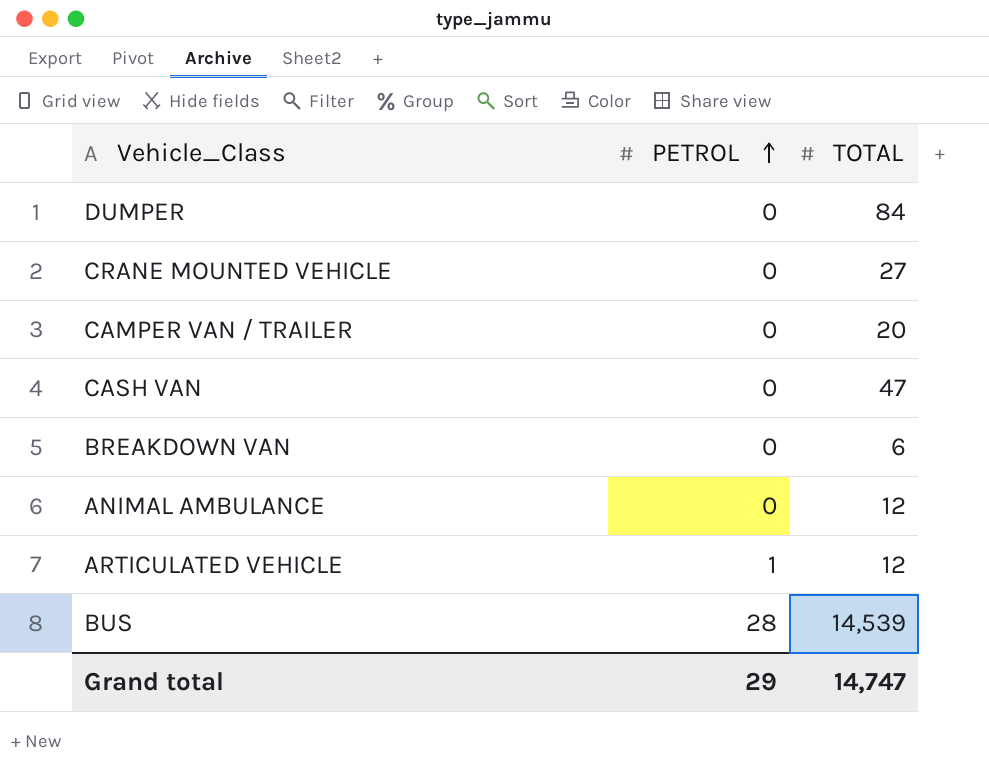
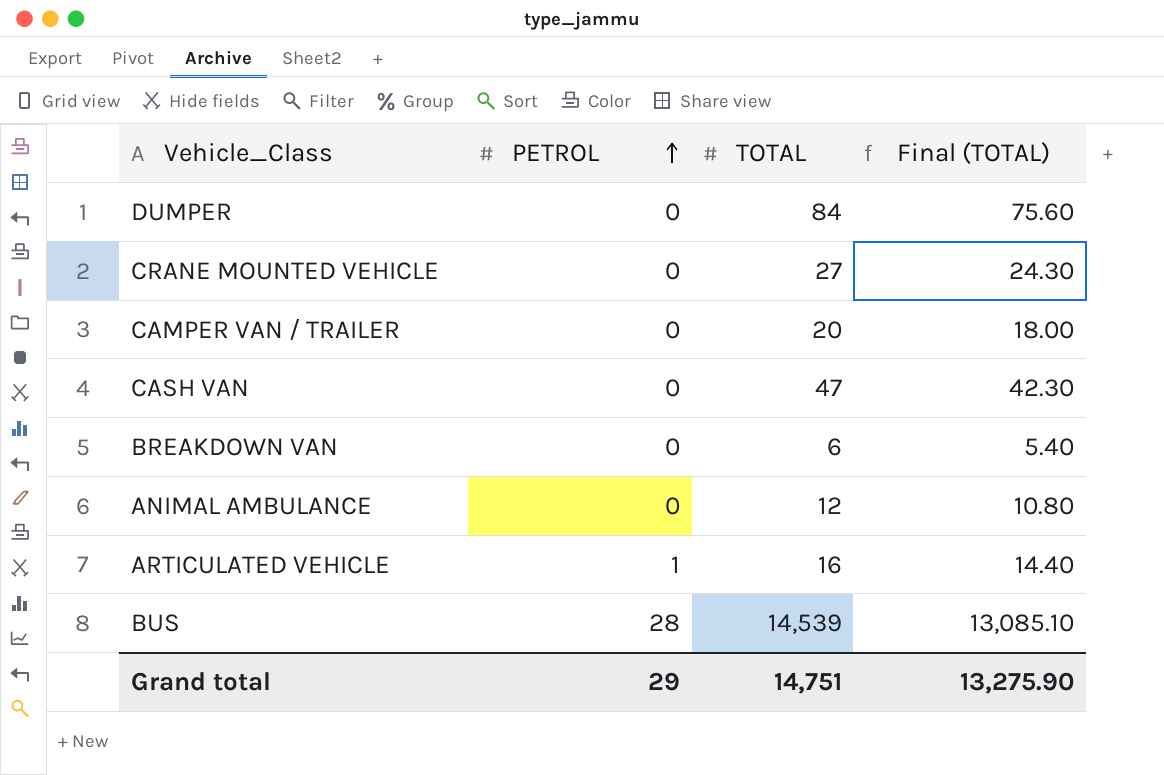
column Final (TOTAL) | formula: none -> [TOTAL] * 0.9
ARTICULATED VEHICLE | TOTAL: 12 -> 16
Grand total | TOTAL: 14,747 -> 14,751

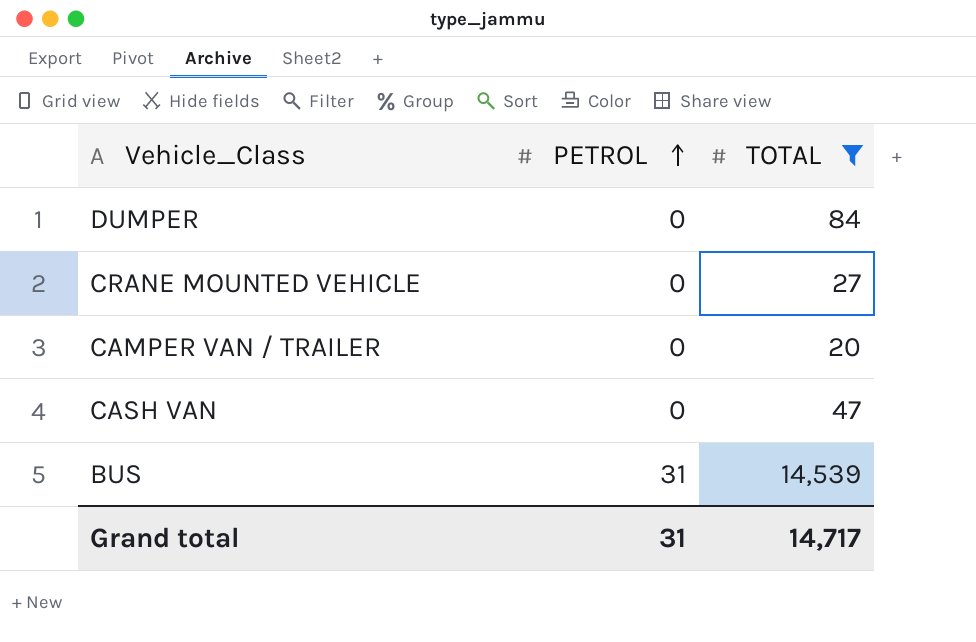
filter: none -> TOTAL >= 20
column Final (TOTAL) | formula: [TOTAL] * 0.9 -> none
BUS | PETROL: 28 -> 31
Grand total | PETROL: 29 -> 31
Grand total | TOTAL: 14,751 -> 14,717

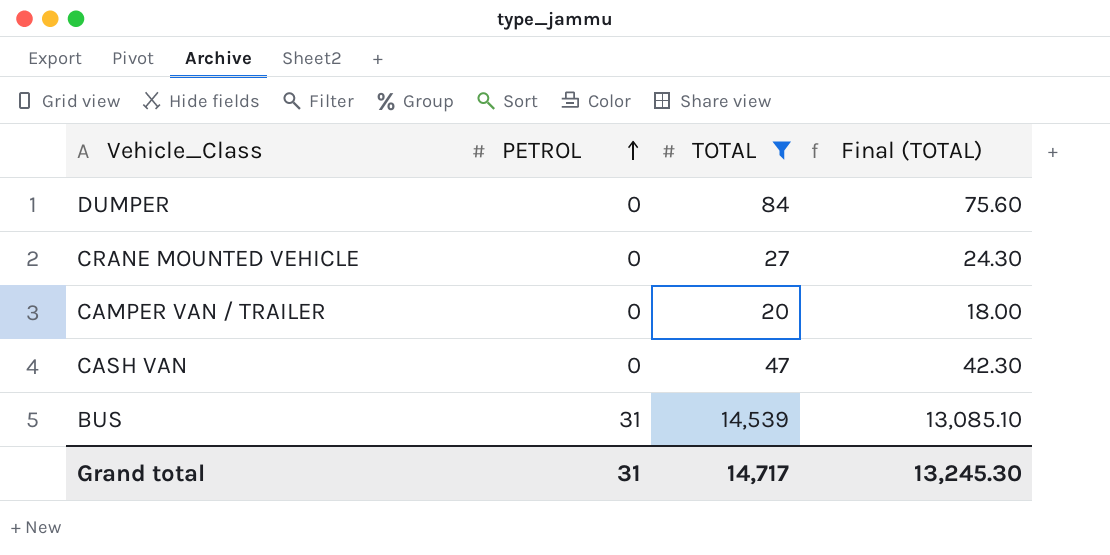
column Final (TOTAL) | formula: none -> [TOTAL] * 0.9

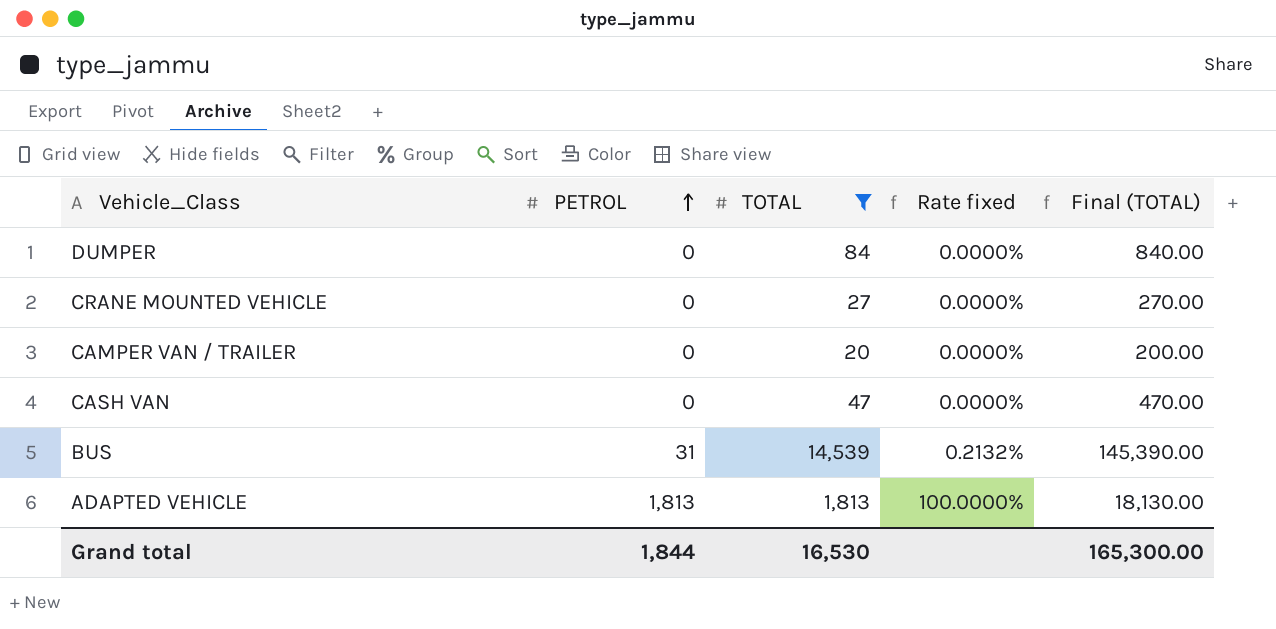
column Rate fixed | formula: none -> [PETROL] / [TOTAL]
column Final (TOTAL) | formula: [TOTAL] * 0.9 -> [TOTAL] * 10
row ADAPTED VEHICLE: none -> 1,813 | 1,813 | 100.0000% | 18,130.00
Grand total | PETROL: 31 -> 1,844
Grand total | TOTAL: 14,717 -> 16,530
Grand total | Final (TOTAL): 13,245.30 -> 165,300.00

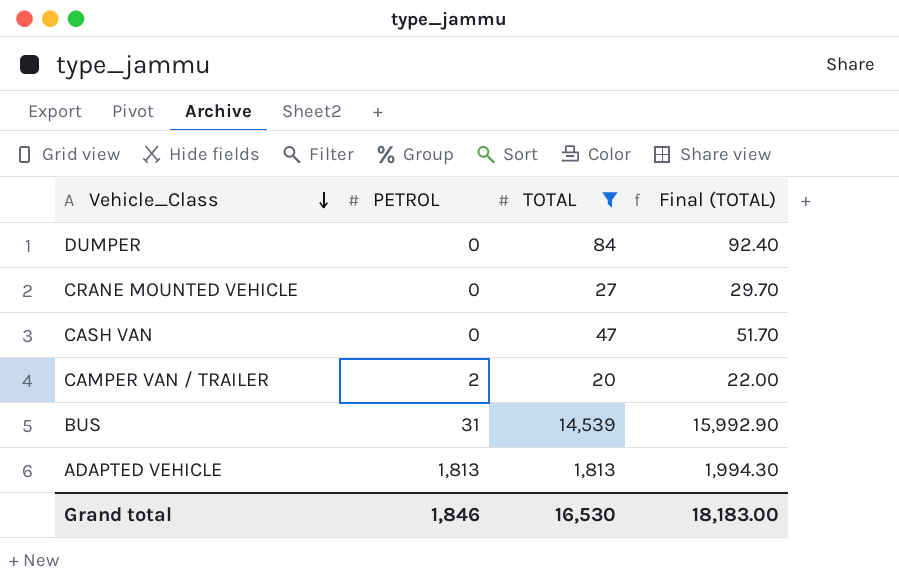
row order: PETROL ascending -> Vehicle_Class descending
column Rate fixed | formula: [PETROL] / [TOTAL] -> none
column Final (TOTAL) | formula: [TOTAL] * 10 -> [TOTAL] * 1.1
CAMPER VAN / TRAILER | PETROL: 0 -> 2
Grand total | PETROL: 1,844 -> 1,846
Grand total | Final (TOTAL): 165,300.00 -> 18,183.00

